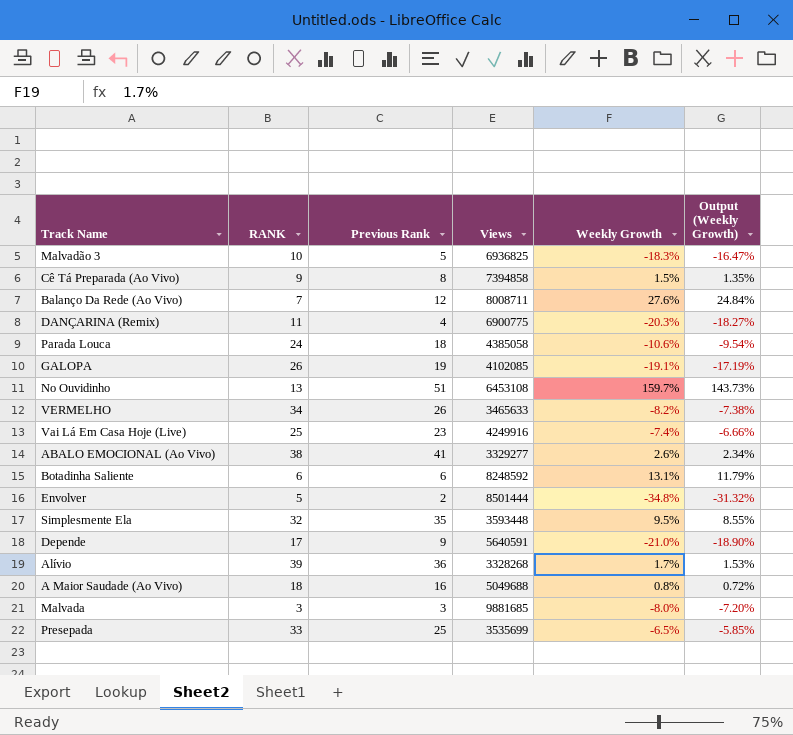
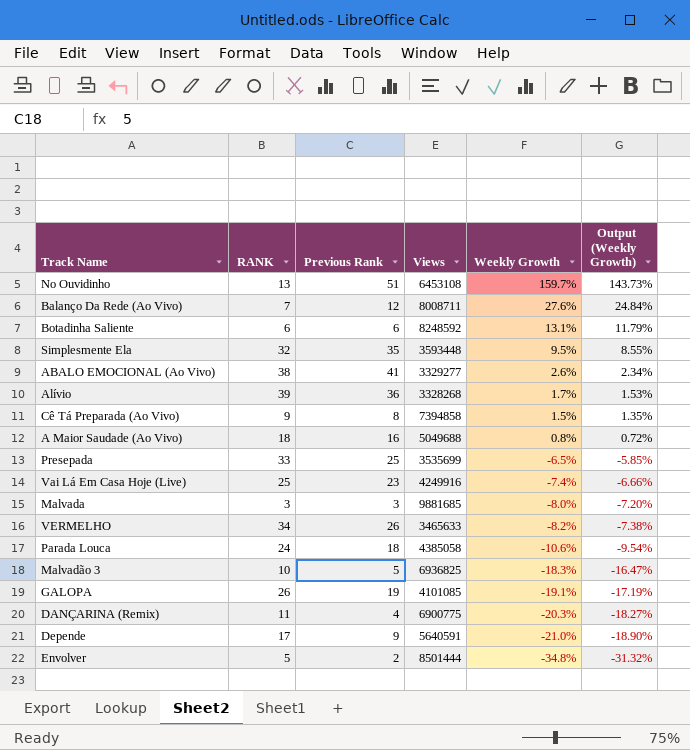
row order: none -> Weekly Growth descending
GALOPA | Views: 4102085 -> 4101085

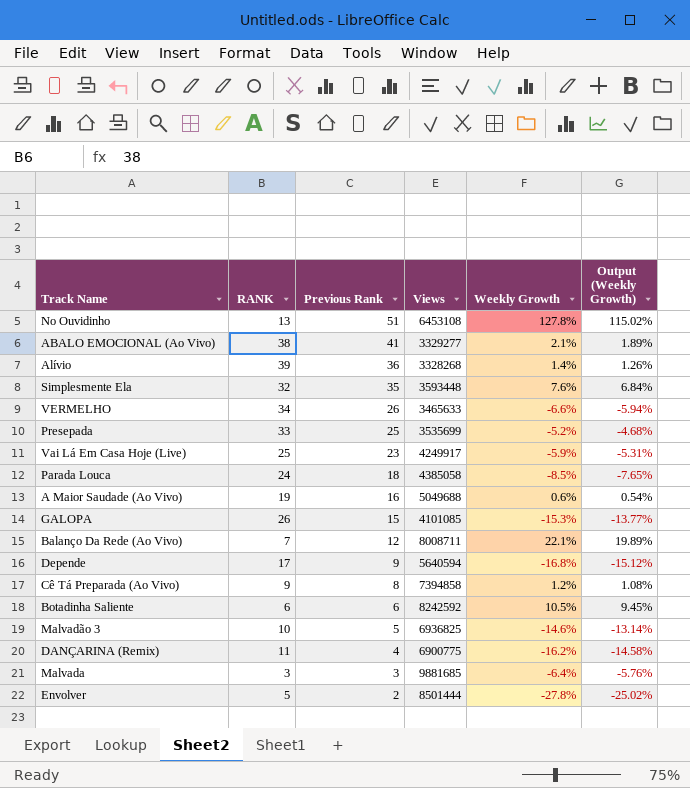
row order: Weekly Growth descending -> Previous Rank descending
No Ouvidinho | Weekly Growth: 159.7% -> 127.8%
No Ouvidinho | Output (Weekly Growth): 143.73% -> 115.02%
ABALO EMOCIONAL (Ao Vivo) | Weekly Growth: 2.6% -> 2.1%
ABALO EMOCIONAL (Ao Vivo) | Output (Weekly Growth): 2.34% -> 1.89%
Alívio | Weekly Growth: 1.7% -> 1.4%
Alívio | Output (Weekly Growth): 1.53% -> 1.26%
Simplesmente Ela | Weekly Growth: 9.5% -> 7.6%
Simplesmente Ela | Output (Weekly Growth): 8.55% -> 6.84%
VERMELHO | Weekly Growth: -8.2% -> -6.6%
VERMELHO | Output (Weekly Growth): -7.38% -> -5.94%
Presepada | Weekly Growth: -6.5% -> -5.2%
Presepada | Output (Weekly Growth): -5.85% -> -4.68%
Vai Lá Em Casa Hoje (Live) | Views: 4249916 -> 4249917
Vai Lá Em Casa Hoje (Live) | Weekly Growth: -7.4% -> -5.9%
Vai Lá Em Casa Hoje (Live) | Output (Weekly Growth): -6.66% -> -5.31%
Parada Louca | Weekly Growth: -10.6% -> -8.5%
Parada Louca | Output (Weekly Growth): -9.54% -> -7.65%
A Maior Saudade (Ao Vivo) | RANK: 18 -> 19
A Maior Saudade (Ao Vivo) | Weekly Growth: 0.8% -> 0.6%
A Maior Saudade (Ao Vivo) | Output (Weekly Growth): 0.72% -> 0.54%
GALOPA | Previous Rank: 19 -> 15
GALOPA | Weekly Growth: -19.1% -> -15.3%
GALOPA | Output (Weekly Growth): -17.19% -> -13.77%
Balanço Da Rede (Ao Vivo) | Weekly Growth: 27.6% -> 22.1%
Balanço Da Rede (Ao Vivo) | Output (Weekly Growth): 24.84% -> 19.89%
Depende | Views: 5640591 -> 5640594
Depende | Weekly Growth: -21.0% -> -16.8%
Depende | Output (Weekly Growth): -18.90% -> -15.12%
Cê Tá Preparada (Ao Vivo) | Weekly Growth: 1.5% -> 1.2%
Cê Tá Preparada (Ao Vivo) | Output (Weekly Growth): 1.35% -> 1.08%
Botadinha Saliente | Views: 8248592 -> 8242592
Botadinha Saliente | Weekly Growth: 13.1% -> 10.5%
Botadinha Saliente | Output (Weekly Growth): 11.79% -> 9.45%
Malvadão 3 | Weekly Growth: -18.3% -> -14.6%
Malvadão 3 | Output (Weekly Growth): -16.47% -> -13.14%
DANÇARINA (Remix) | Weekly Growth: -20.3% -> -16.2%
DANÇARINA (Remix) | Output (Weekly Growth): -18.27% -> -14.58%
Malvada | Weekly Growth: -8.0% -> -6.4%
Malvada | Output (Weekly Growth): -7.20% -> -5.76%
Envolver | Weekly Growth: -34.8% -> -27.8%
Envolver | Output (Weekly Growth): -31.32% -> -25.02%

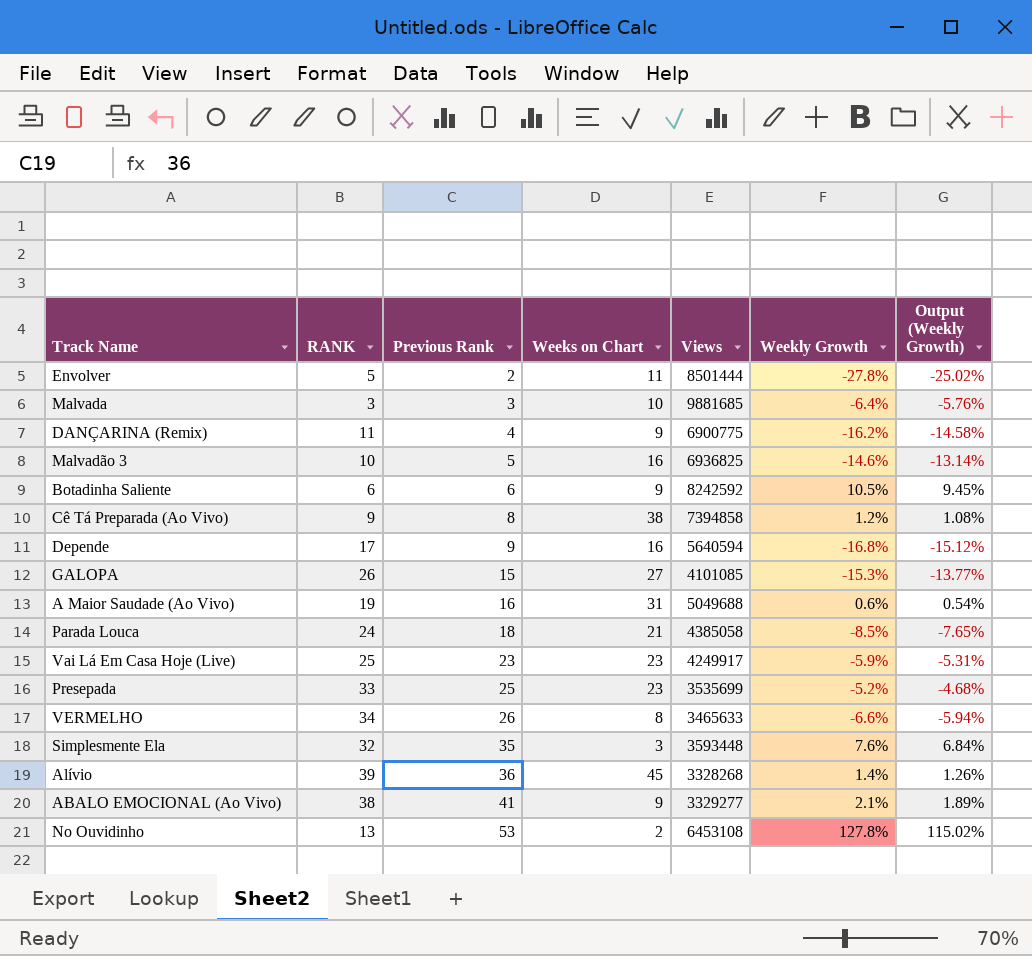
row order: Previous Rank descending -> Previous Rank ascending
column Weeks on Chart | position: none -> 4
row Balanço Da Rede (Ao Vivo): 7 | 12 | 8008711 | 22.1% | 19.89% -> none
No Ouvidinho | Previous Rank: 51 -> 53

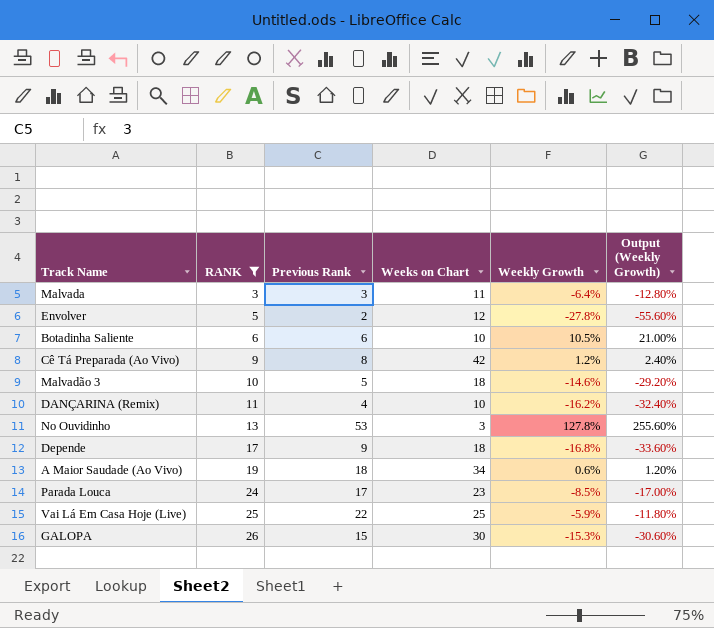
filter: none -> RANK <= 26
row order: Previous Rank ascending -> RANK ascending
column Views | position: 5 -> none
column Output (Weekly Growth) | formula: [Weekly Growth] * 0.9 -> [Weekly Growth] * 2
Malvada | Weeks on Chart: 10 -> 11
Envolver | Weeks on Chart: 11 -> 12
Botadinha Saliente | Weeks on Chart: 9 -> 10
Cê Tá Preparada (Ao Vivo) | Weeks on Chart: 38 -> 42
Malvadão 3 | Weeks on Chart: 16 -> 18
DANÇARINA (Remix) | Weeks on Chart: 9 -> 10
No Ouvidinho | Weeks on Chart: 2 -> 3
Depende | Weeks on Chart: 16 -> 18
A Maior Saudade (Ao Vivo) | Previous Rank: 16 -> 18
A Maior Saudade (Ao Vivo) | Weeks on Chart: 31 -> 34
Parada Louca | Previous Rank: 18 -> 17
Parada Louca | Weeks on Chart: 21 -> 23
Vai Lá Em Casa Hoje (Live) | Previous Rank: 23 -> 22
Vai Lá Em Casa Hoje (Live) | Weeks on Chart: 23 -> 25
GALOPA | Weeks on Chart: 27 -> 30

